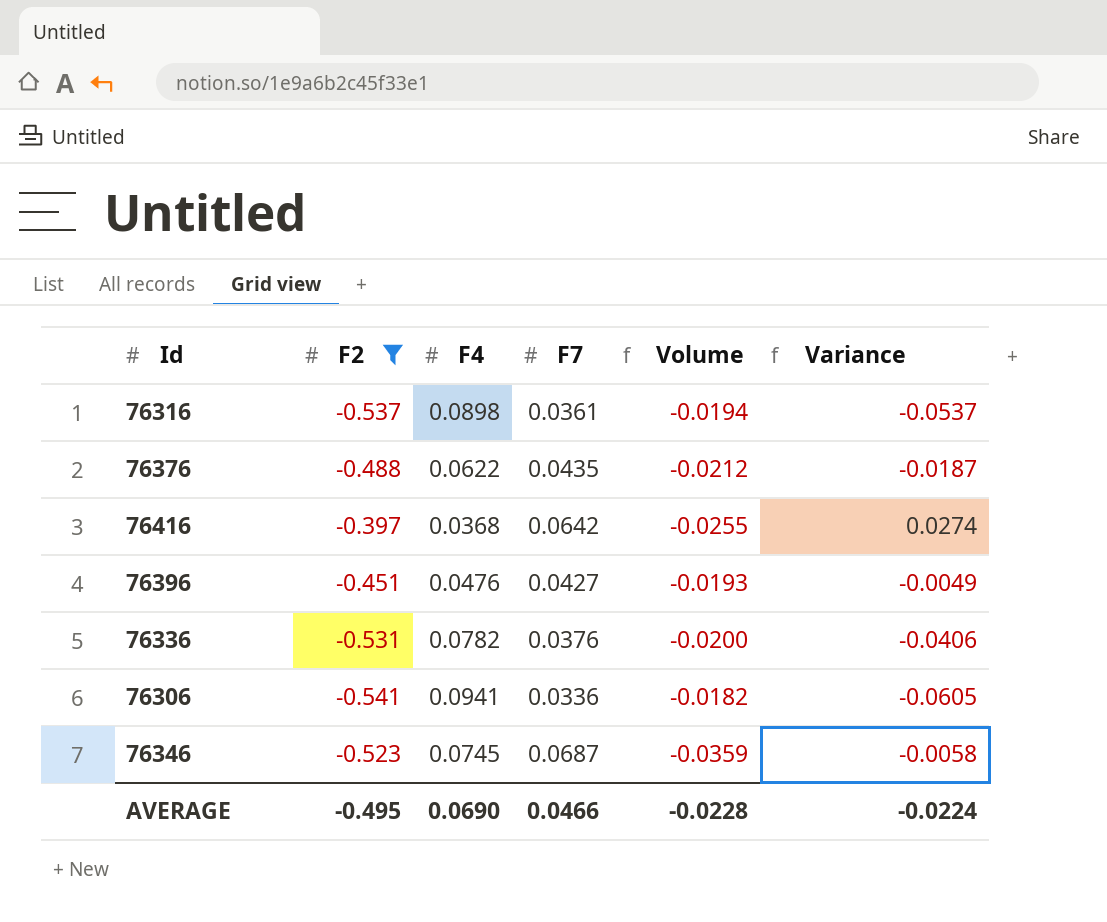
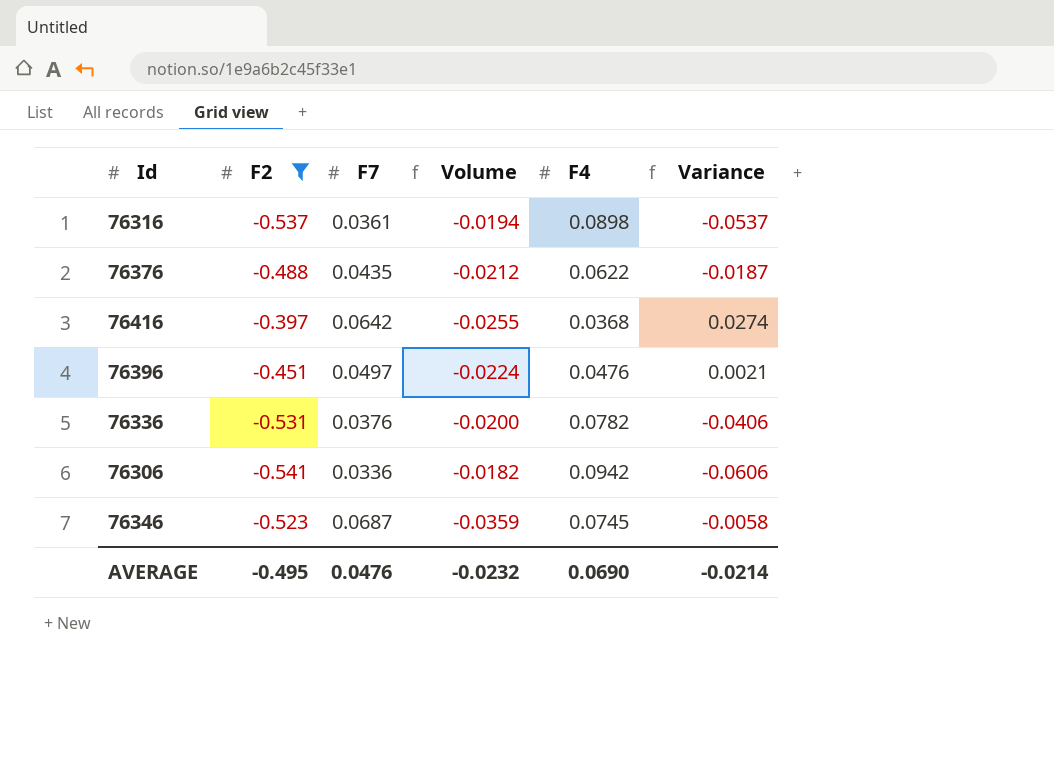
column F4 | position: 3 -> 5
76396 | F7: 0.0427 -> 0.0497
76396 | Volume: -0.0193 -> -0.0224
76396 | Variance: -0.0049 -> 0.0021
76306 | F4: 0.0941 -> 0.0942
76306 | Variance: -0.0605 -> -0.0606
AVERAGE | F7: 0.0466 -> 0.0476
AVERAGE | Volume: -0.0228 -> -0.0232
AVERAGE | Variance: -0.0224 -> -0.0214

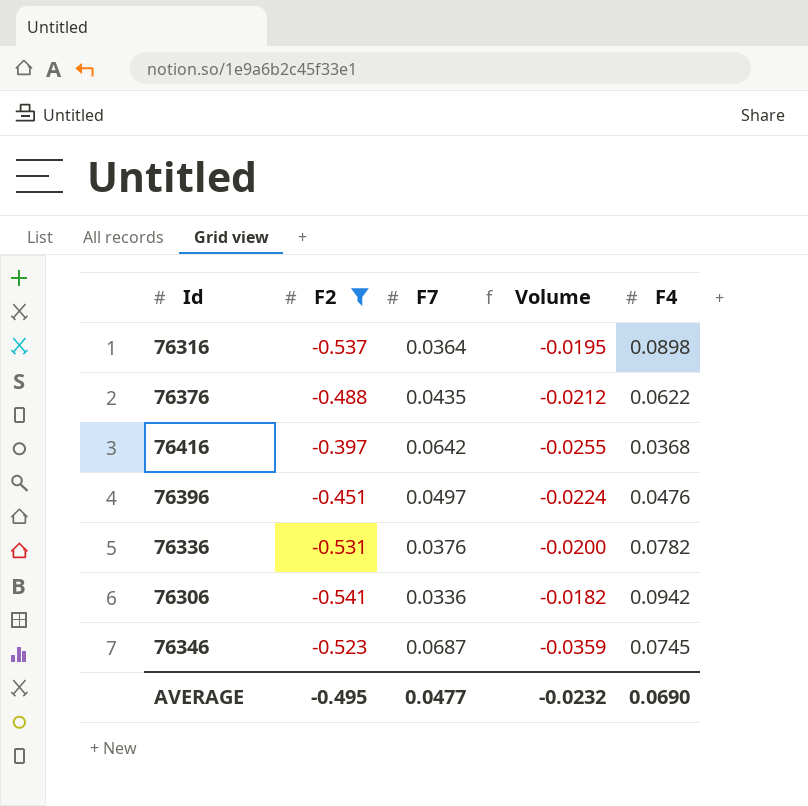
column Variance | formula: [F7] - [F4] -> none
76316 | F7: 0.0361 -> 0.0364
76316 | Volume: -0.0194 -> -0.0195
AVERAGE | F7: 0.0476 -> 0.0477

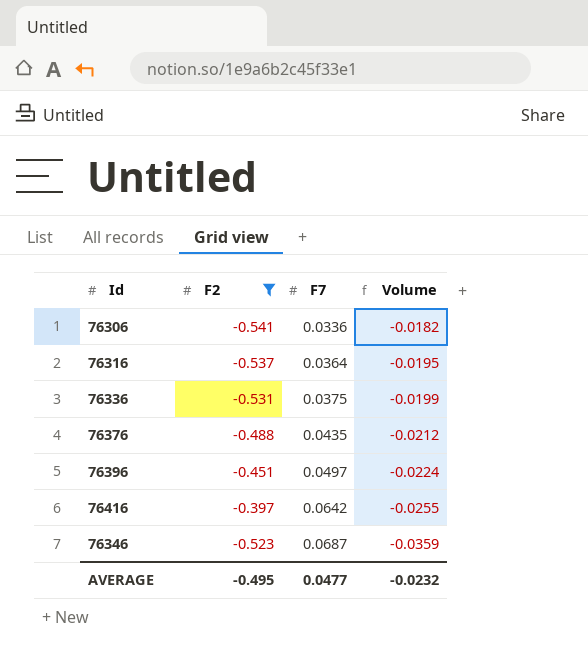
row order: none -> F7 ascending
column F4 | position: 5 -> none
76336 | F7: 0.0376 -> 0.0375
76336 | Volume: -0.0200 -> -0.0199

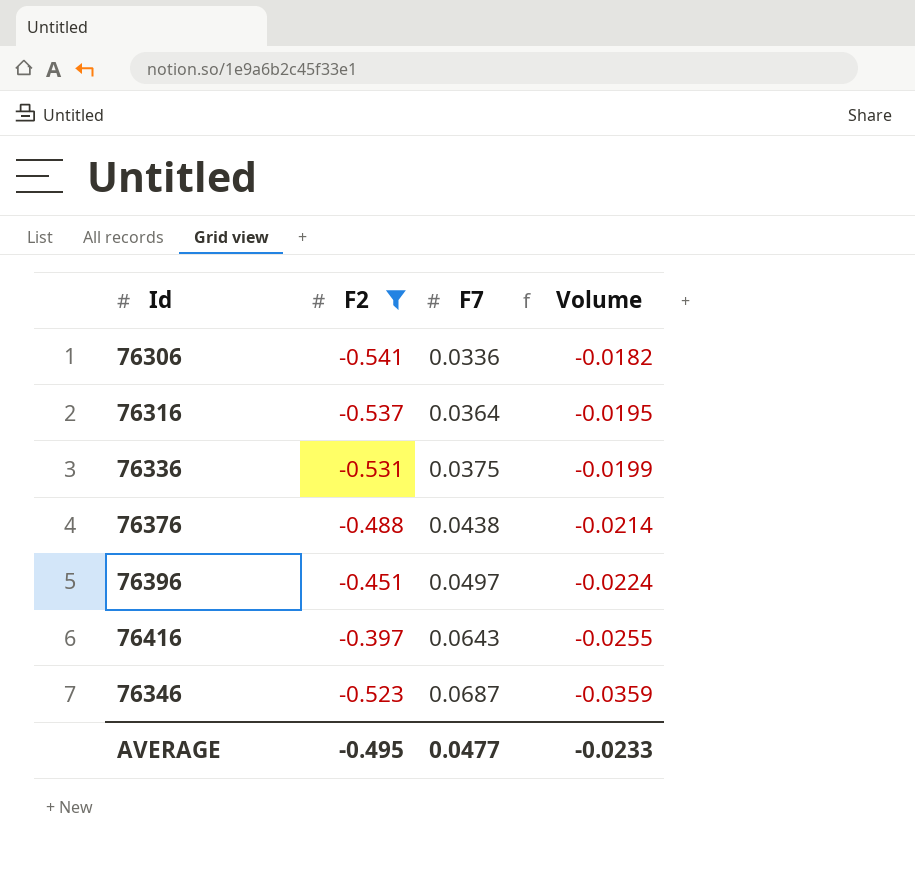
76376 | F7: 0.0435 -> 0.0438
76376 | Volume: -0.0212 -> -0.0214
76416 | F7: 0.0642 -> 0.0643
AVERAGE | Volume: -0.0232 -> -0.0233

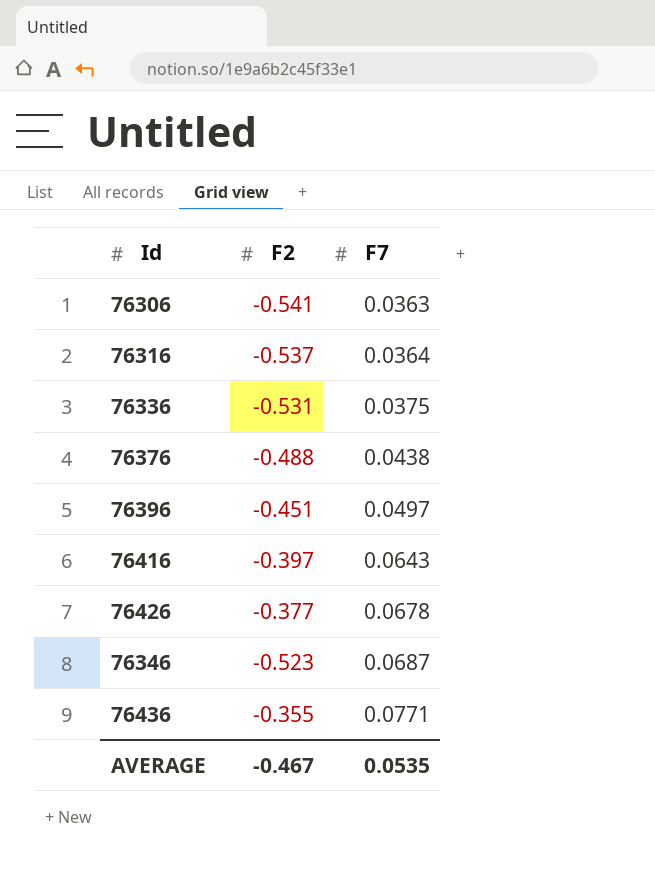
filter: F2 <= -0.397 -> none
column Volume | formula: [F2] * [F7] -> none
76306 | F7: 0.0336 -> 0.0363
AVERAGE | F2: -0.495 -> -0.467
AVERAGE | F7: 0.0477 -> 0.0535

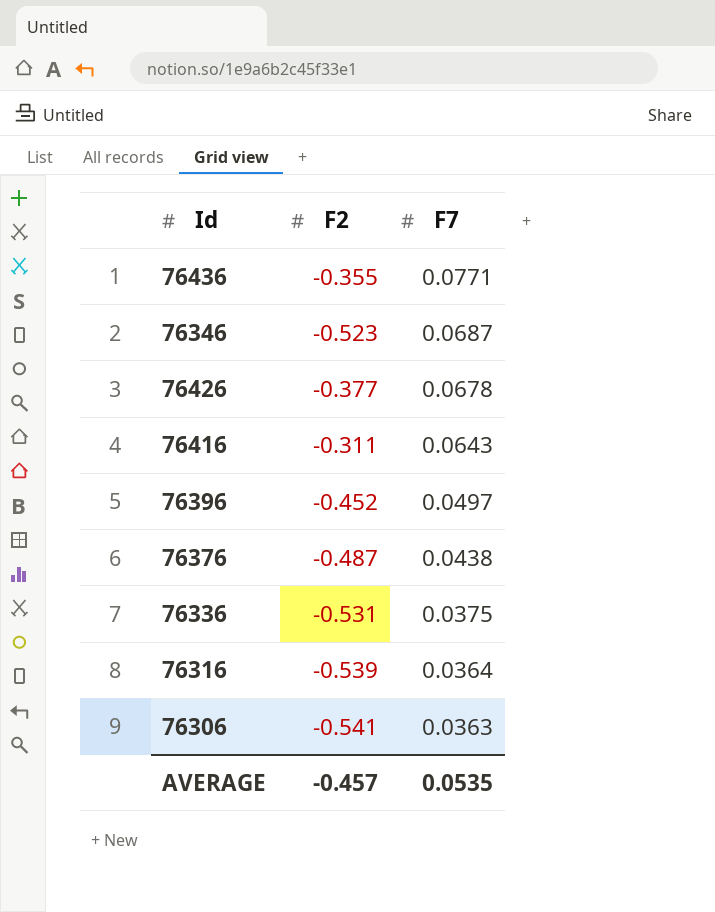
row order: F7 ascending -> F7 descending
76416 | F2: -0.397 -> -0.311
76396 | F2: -0.451 -> -0.452
76376 | F2: -0.488 -> -0.487
76316 | F2: -0.537 -> -0.539
AVERAGE | F2: -0.467 -> -0.457

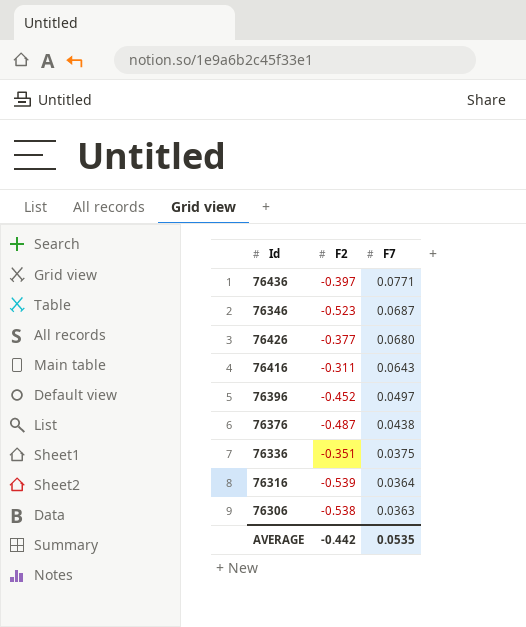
76436 | F2: -0.355 -> -0.397
76426 | F7: 0.0678 -> 0.0680
76336 | F2: -0.531 -> -0.351
76306 | F2: -0.541 -> -0.538
AVERAGE | F2: -0.457 -> -0.442

